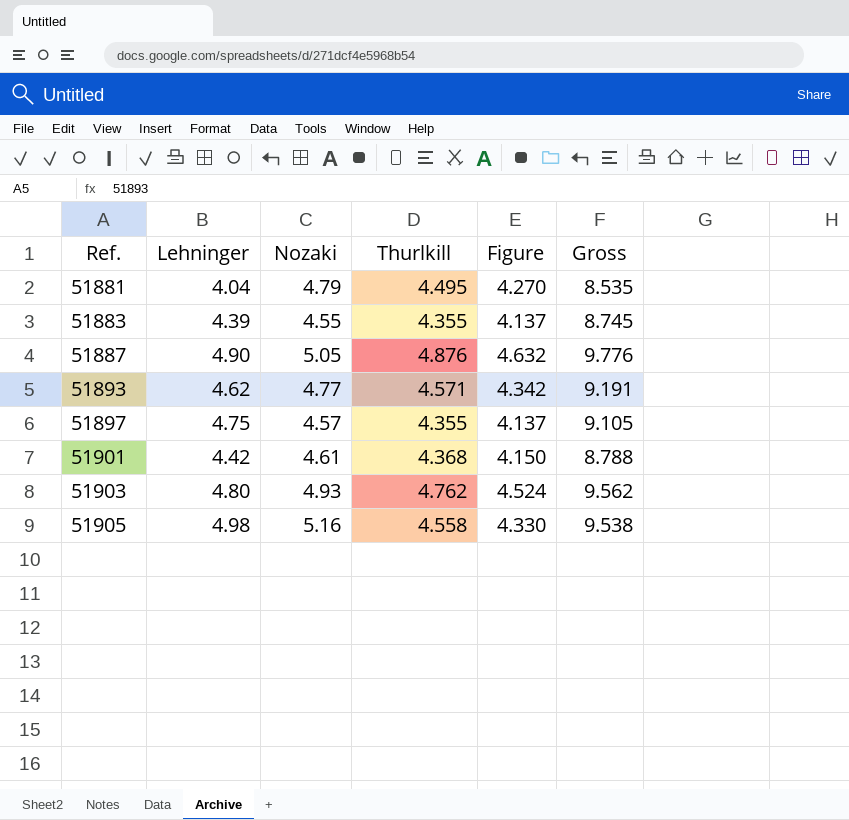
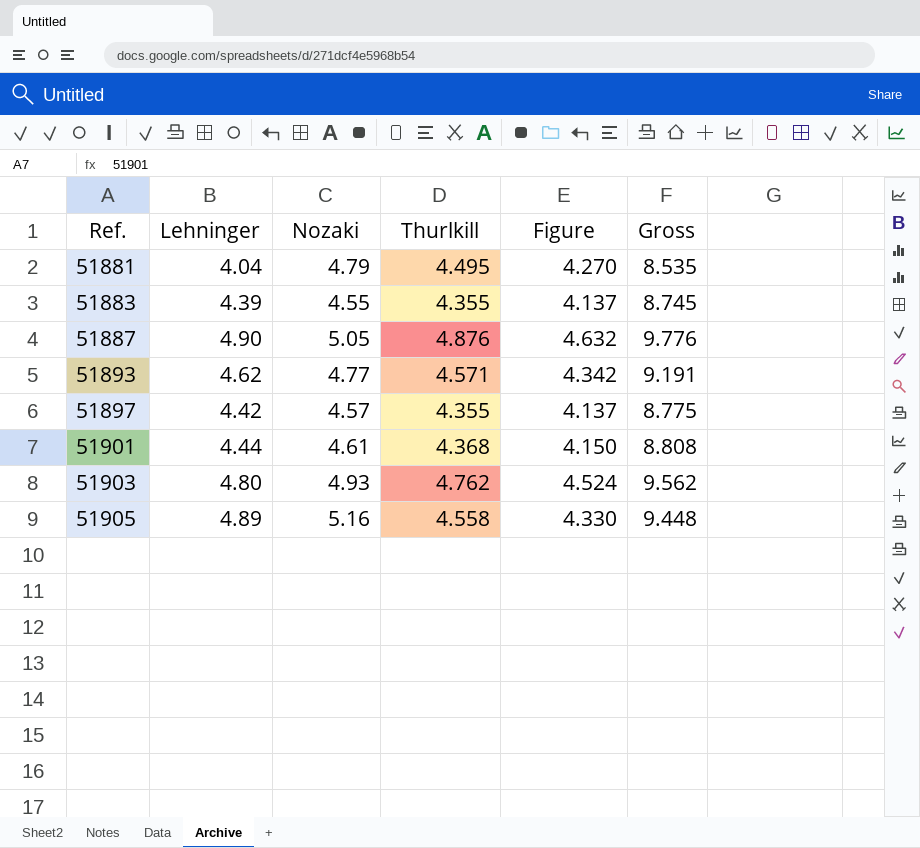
51897 | Lehninger: 4.75 -> 4.42
51897 | Gross: 9.105 -> 8.775
51901 | Lehninger: 4.42 -> 4.44
51901 | Gross: 8.788 -> 8.808
51905 | Lehninger: 4.98 -> 4.89
51905 | Gross: 9.538 -> 9.448

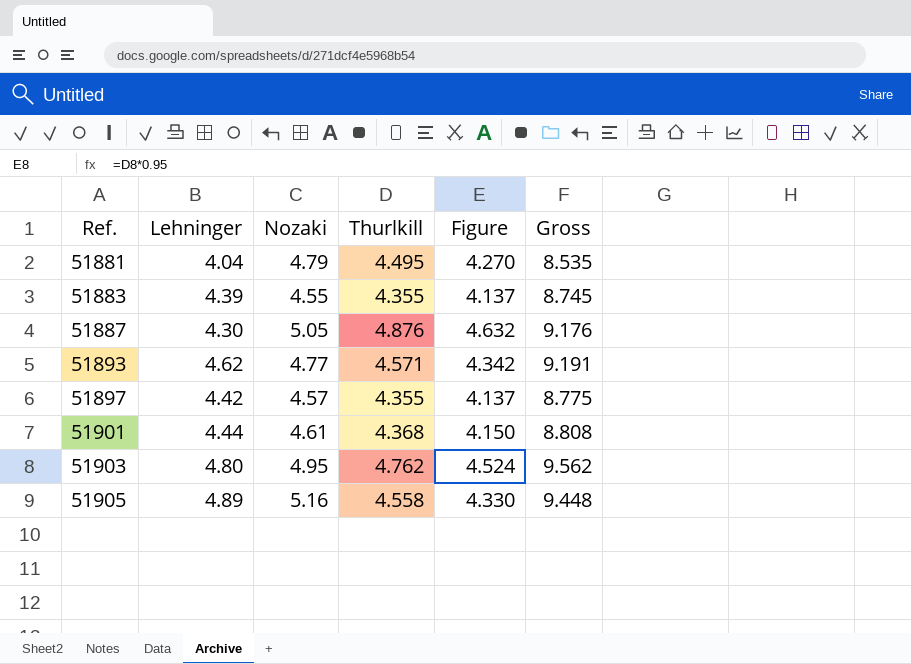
51887 | Lehninger: 4.90 -> 4.30
51887 | Gross: 9.776 -> 9.176
51903 | Nozaki: 4.93 -> 4.95

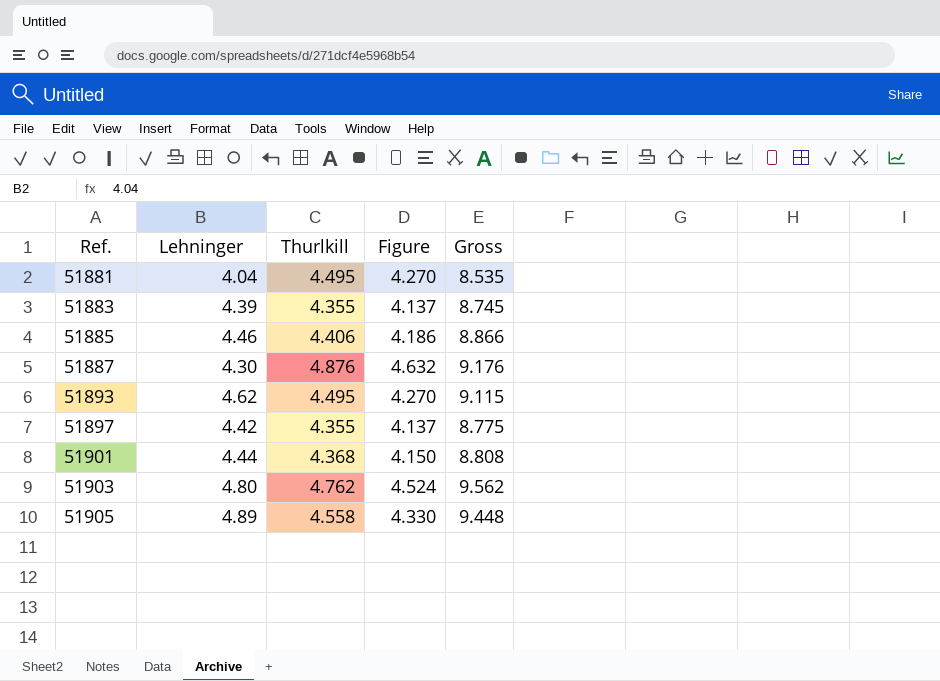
column Nozaki | position: 3 -> none
row 51885: none -> 4.46 | 4.406 | 4.186 | 8.866
51893 | Thurlkill: 4.571 -> 4.495
51893 | Figure: 4.342 -> 4.270
51893 | Gross: 9.191 -> 9.115

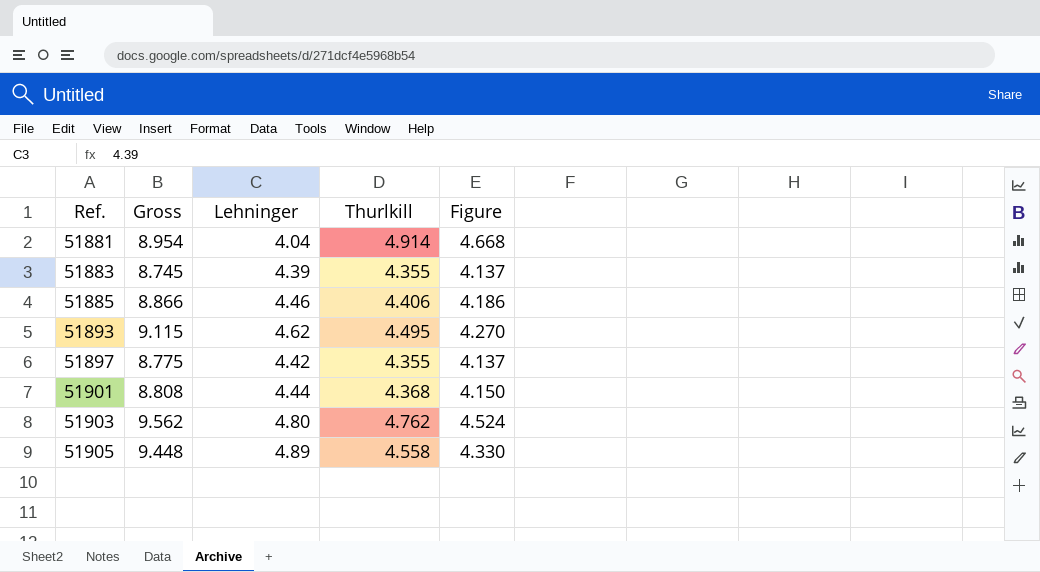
column Gross | position: 5 -> 2
row 51887: 4.30 | 4.876 | 4.632 | 9.176 -> none
51881 | Gross: 8.535 -> 8.954
51881 | Thurlkill: 4.495 -> 4.914
51881 | Figure: 4.270 -> 4.668

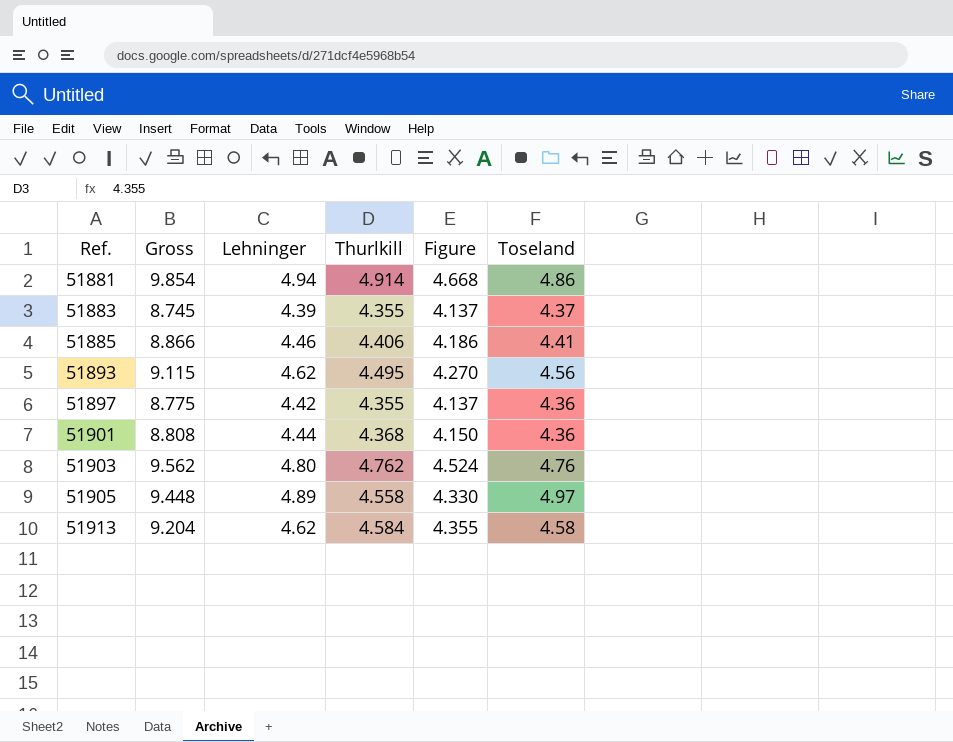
column Toseland | position: none -> 6
51881 | Gross: 8.954 -> 9.854
51881 | Lehninger: 4.04 -> 4.94
row 51913: none -> 9.204 | 4.62 | 4.584 | 4.355 | 4.58

